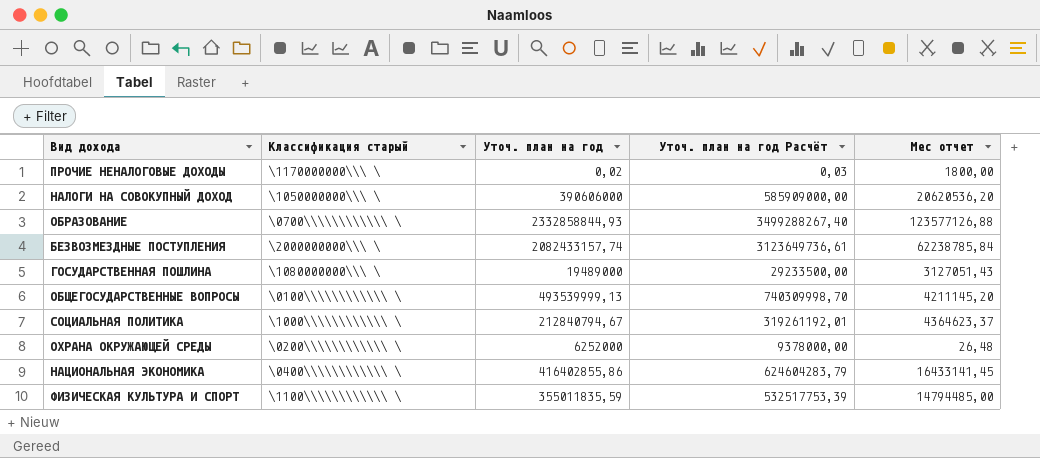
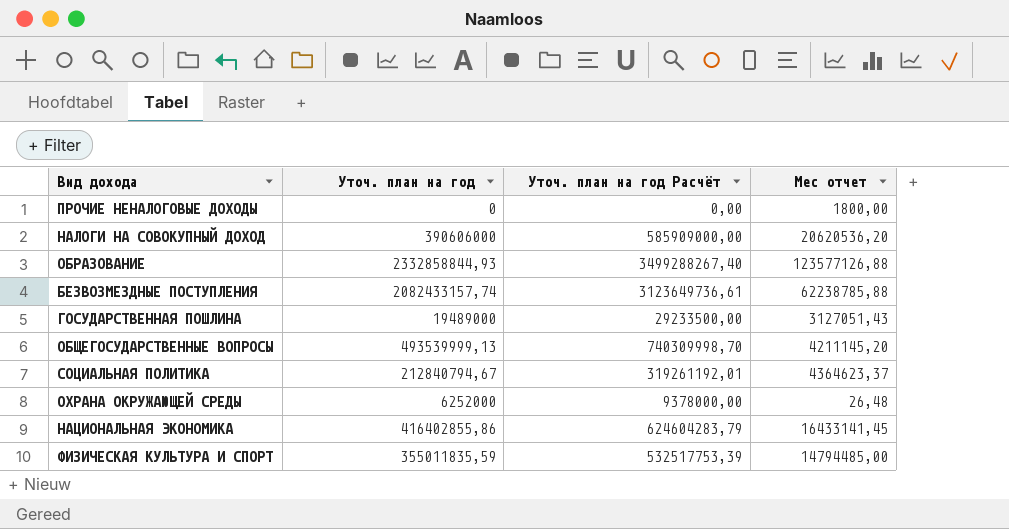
column Классификация старый | position: 2 -> none
ПРОЧИЕ НЕНАЛОГОВЫЕ ДОХОДЫ | Уточ. план на год: 0,02 -> 0
ПРОЧИЕ НЕНАЛОГОВЫЕ ДОХОДЫ | Уточ. план на год Расчёт: 0,03 -> 0,00
БЕЗВОЗМЕЗДНЫЕ ПОСТУПЛЕНИЯ | Мес отчет: 62238785,84 -> 62238785,88

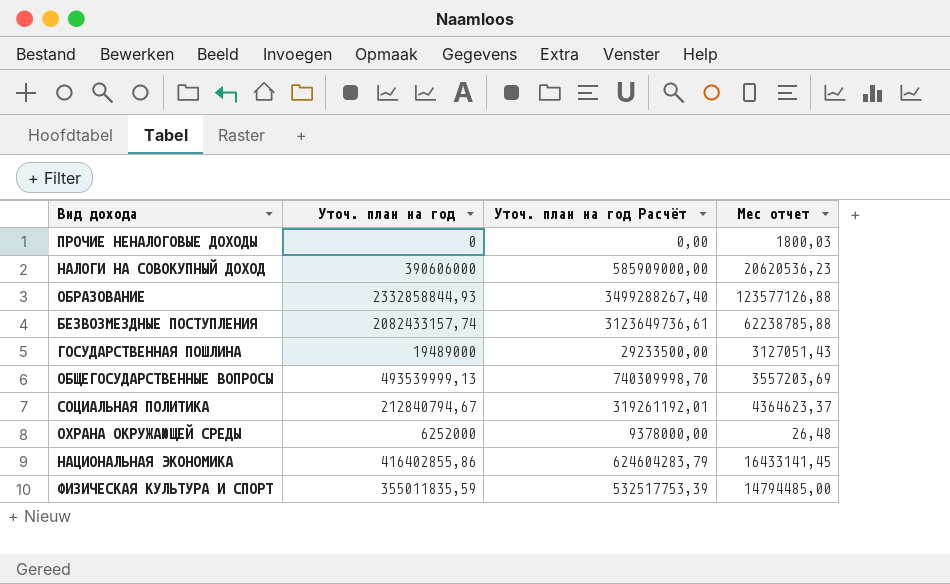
ПРОЧИЕ НЕНАЛОГОВЫЕ ДОХОДЫ | Мес отчет: 1800,00 -> 1800,03
НАЛОГИ НА СОВОКУПНЫЙ ДОХОД | Мес отчет: 20620536,20 -> 20620536,23
ОБЩЕГОСУДАРСТВЕННЫЕ ВОПРОСЫ | Мес отчет: 4211145,20 -> 3557203,69

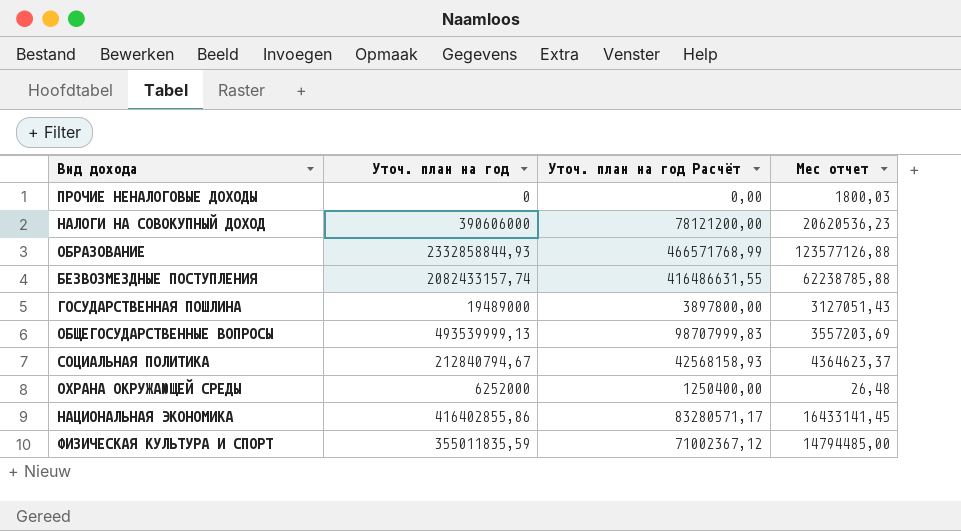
column Уточ. план на год Расчёт | formula: [Уточ. план на год] * 1,5 -> [Уточ. план на год] * 0,2

